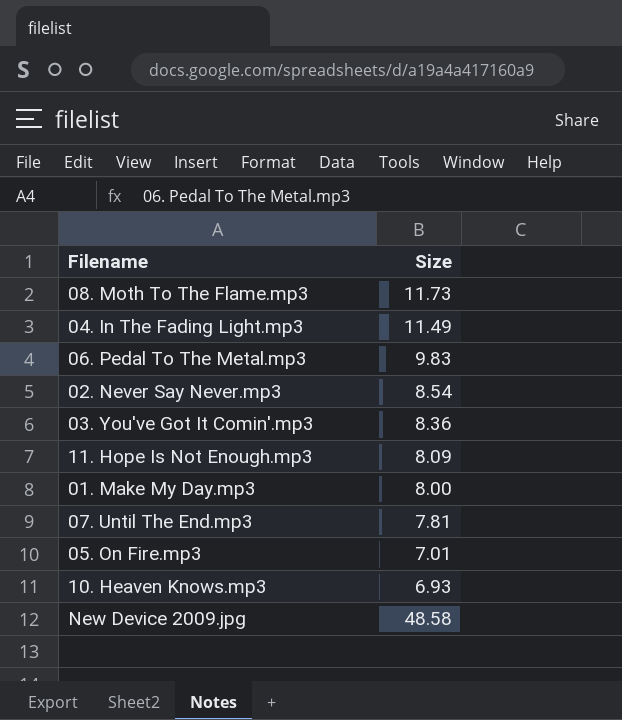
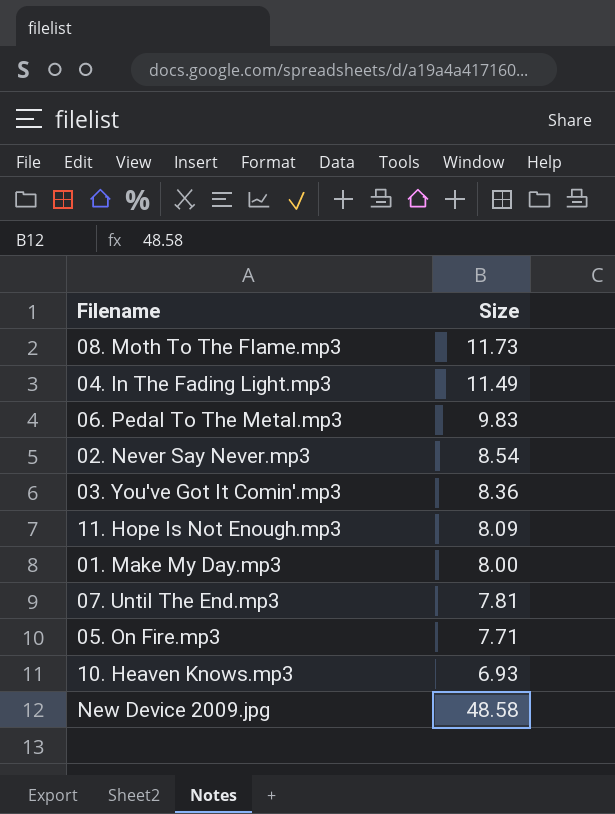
05. On Fire.mp3 | Size: 7.01 -> 7.71

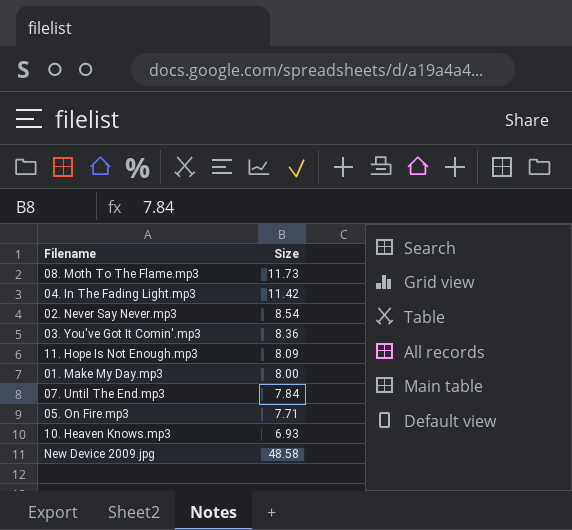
row 06. Pedal To The Metal.mp3: 9.83 -> none
04. In The Fading Light.mp3 | Size: 11.49 -> 11.42
07. Until The End.mp3 | Size: 7.81 -> 7.84

